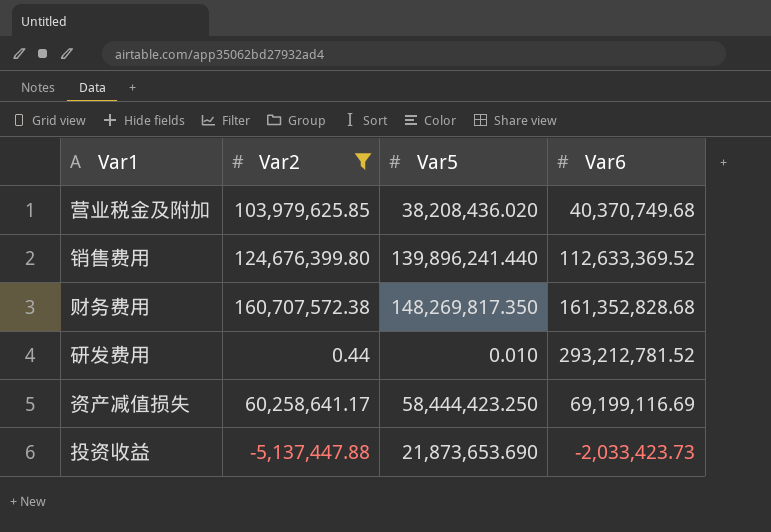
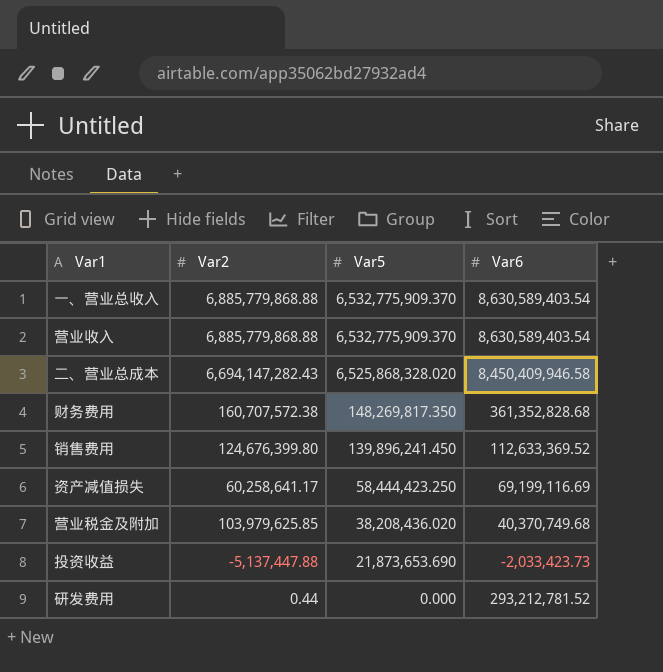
filter: Var2 <= 160,707,572.38 -> none
row order: none -> Var5 descending
财务费用 | Var6: 161,352,828.68 -> 361,352,828.68
销售费用 | Var5: 139,896,241.440 -> 139,896,241.450
研发费用 | Var5: 0.010 -> 0.000

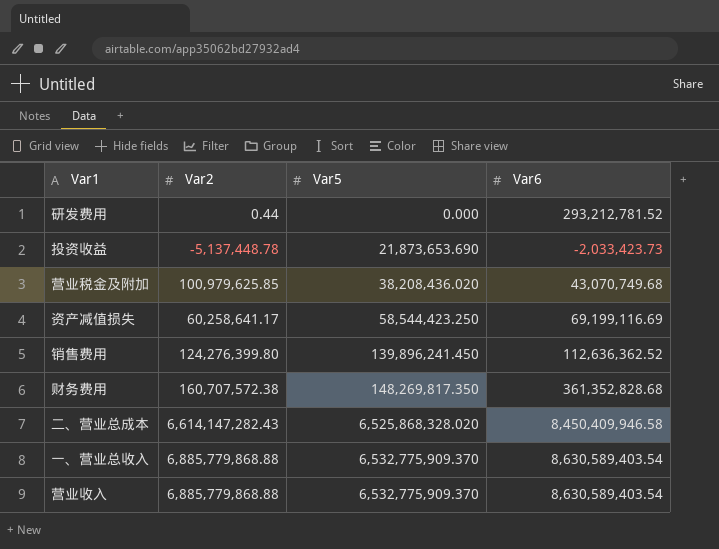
row order: Var5 descending -> Var5 ascending
投资收益 | Var2: -5,137,447.88 -> -5,137,448.78
营业税金及附加 | Var2: 103,979,625.85 -> 100,979,625.85
营业税金及附加 | Var6: 40,370,749.68 -> 43,070,749.68
资产减值损失 | Var5: 58,444,423.250 -> 58,544,423.250
销售费用 | Var2: 124,676,399.80 -> 124,276,399.80
销售费用 | Var6: 112,633,369.52 -> 112,636,362.52
二、营业总成本 | Var2: 6,694,147,282.43 -> 6,614,147,282.43

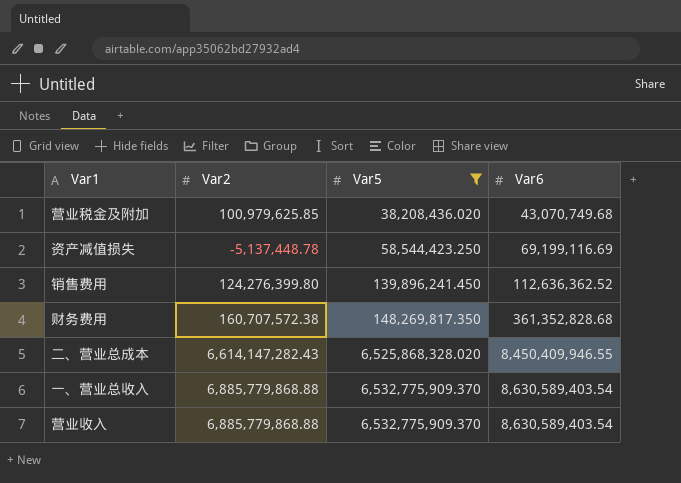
filter: none -> Var5 >= 38,208,436.020
资产减值损失 | Var2: 60,258,641.17 -> -5,137,448.78
二、营业总成本 | Var6: 8,450,409,946.58 -> 8,450,409,946.55

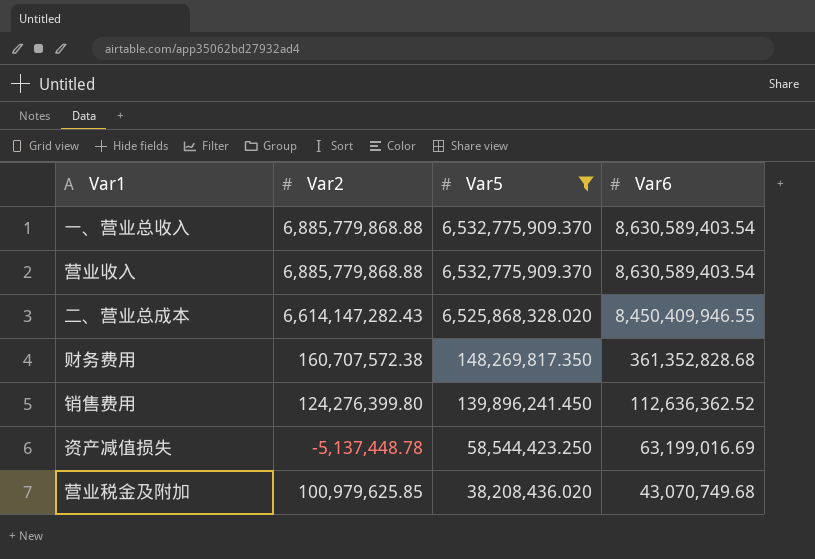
row order: Var5 ascending -> Var5 descending
资产减值损失 | Var6: 69,199,116.69 -> 63,199,016.69

